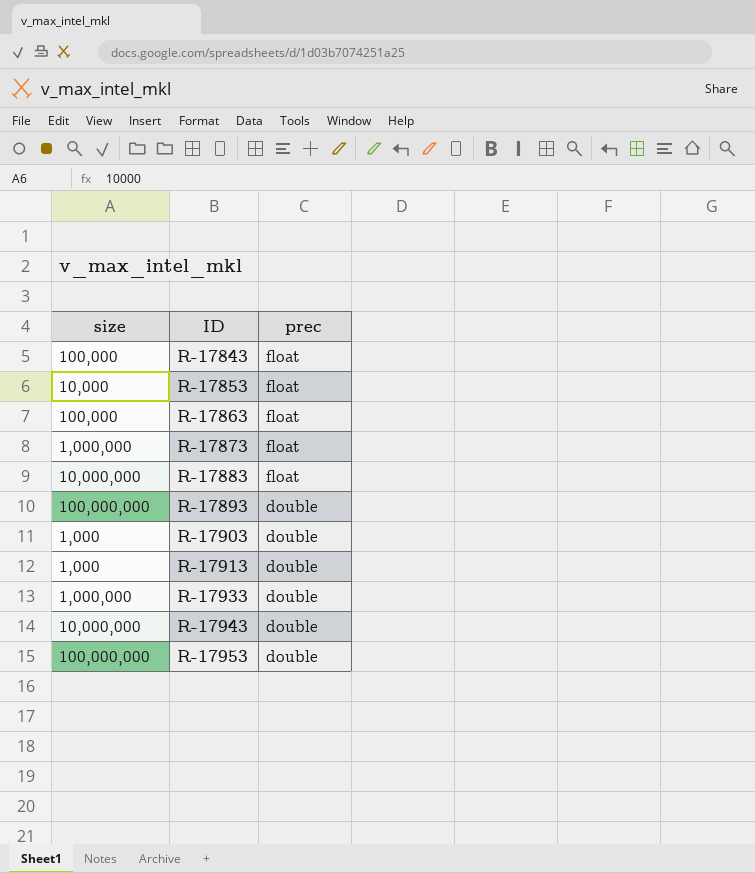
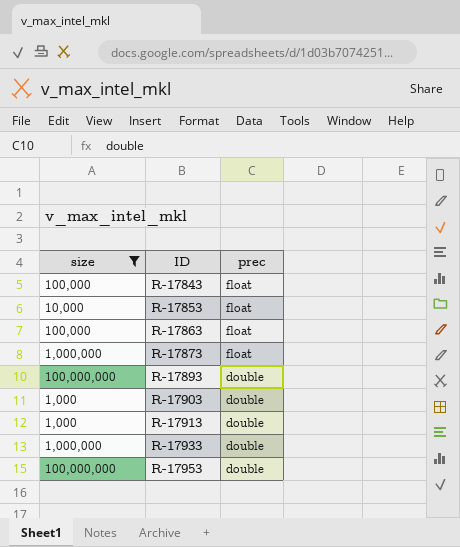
filter: none -> size != 10,000,000

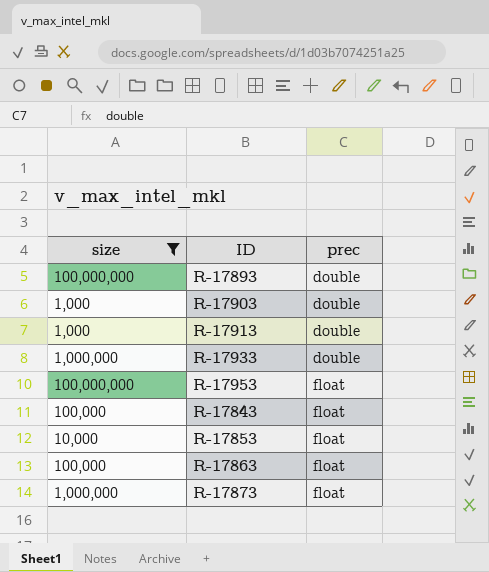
row order: ID ascending -> prec ascending
R-17953 | prec: double -> float

